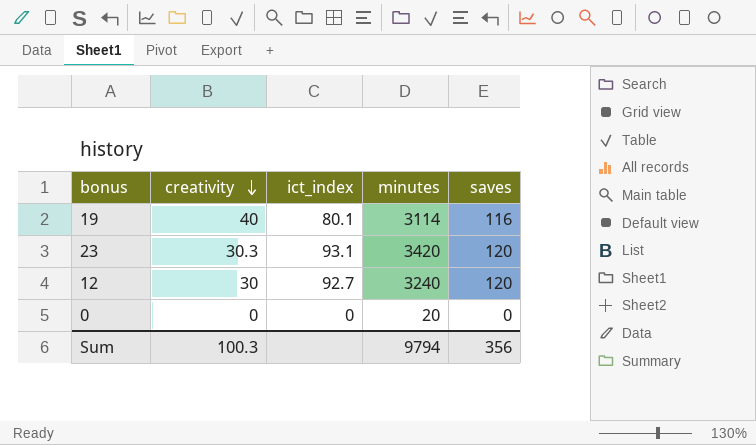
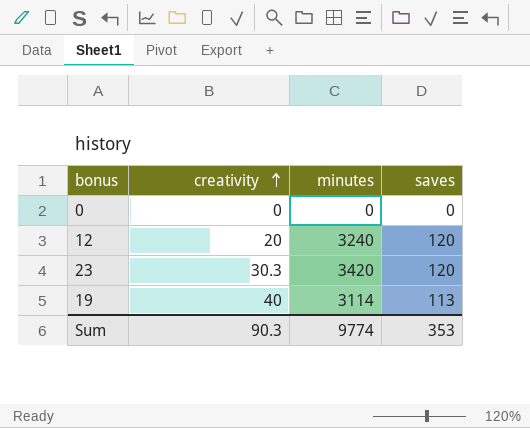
row order: creativity descending -> creativity ascending
column ict_index | position: 3 -> none
0 | minutes: 20 -> 0
12 | creativity: 30 -> 20
19 | saves: 116 -> 113
Sum | creativity: 100.3 -> 90.3
Sum | minutes: 9794 -> 9774
Sum | saves: 356 -> 353

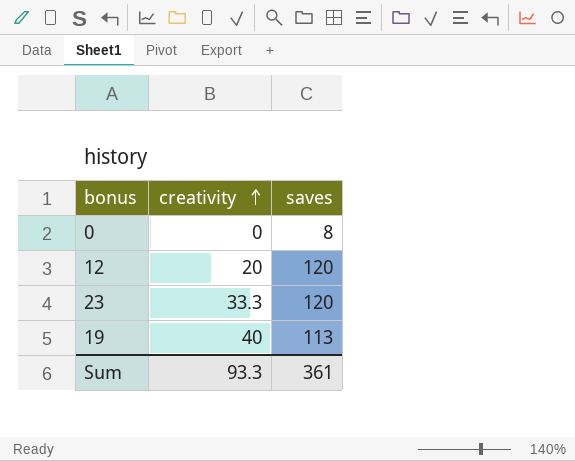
column minutes | position: 3 -> none
0 | saves: 0 -> 8
23 | creativity: 30.3 -> 33.3
Sum | creativity: 90.3 -> 93.3
Sum | saves: 353 -> 361

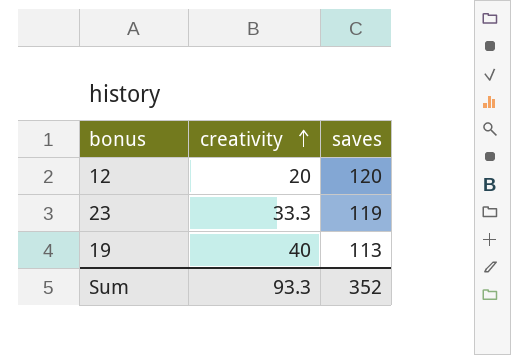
row 0: 0 | 8 -> none
23 | saves: 120 -> 119
Sum | saves: 361 -> 352

